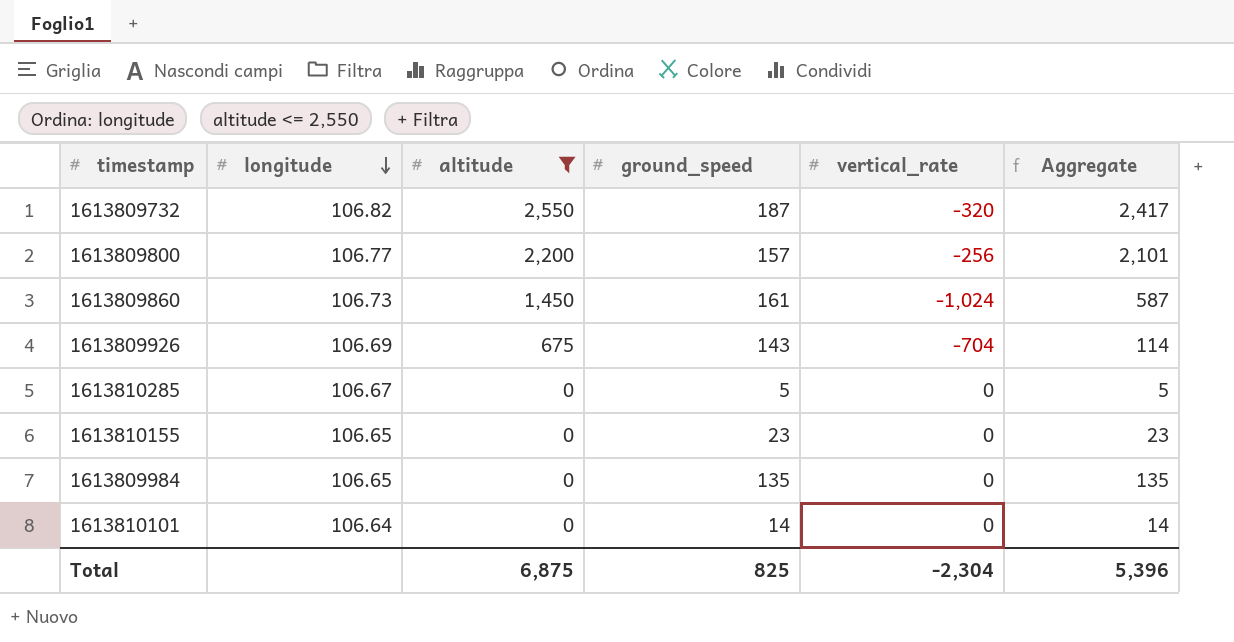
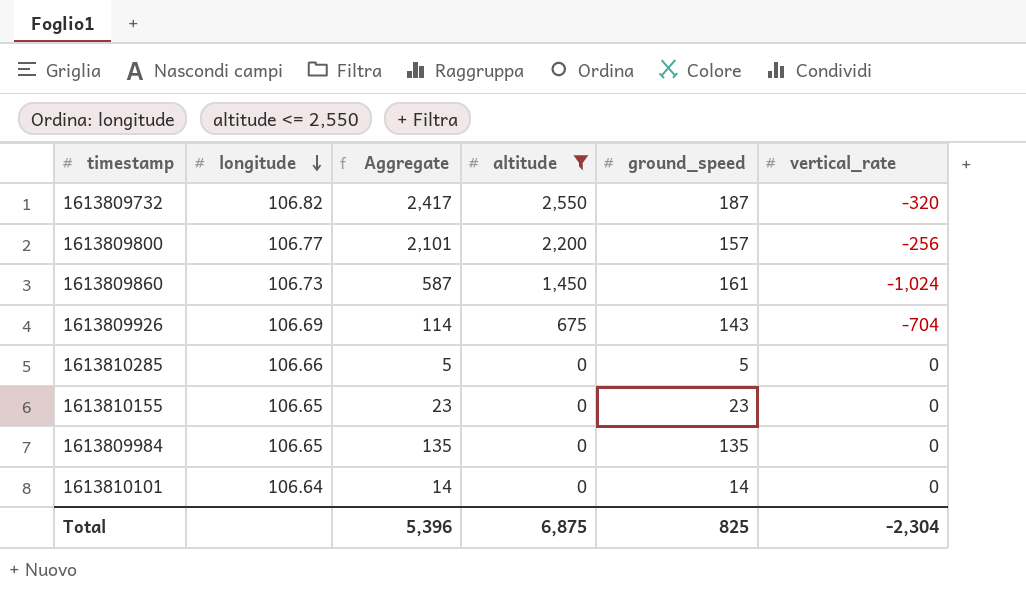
column Aggregate | position: 6 -> 3
1613810285 | longitude: 106.67 -> 106.66

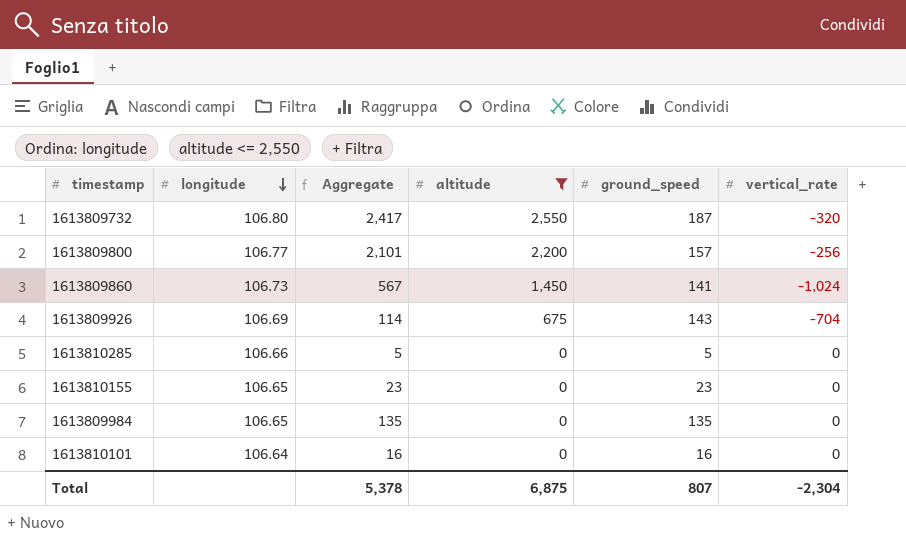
1613809732 | longitude: 106.82 -> 106.80
1613809860 | Aggregate: 587 -> 567
1613809860 | ground_speed: 161 -> 141
1613810101 | Aggregate: 14 -> 16
1613810101 | ground_speed: 14 -> 16
Total | Aggregate: 5,396 -> 5,378
Total | ground_speed: 825 -> 807

